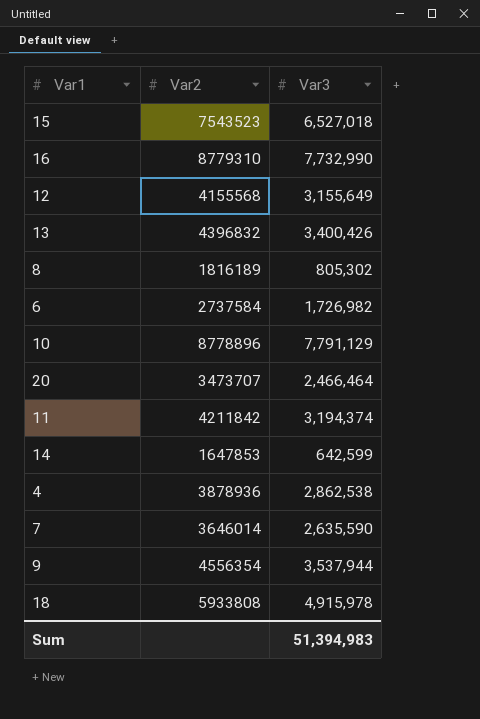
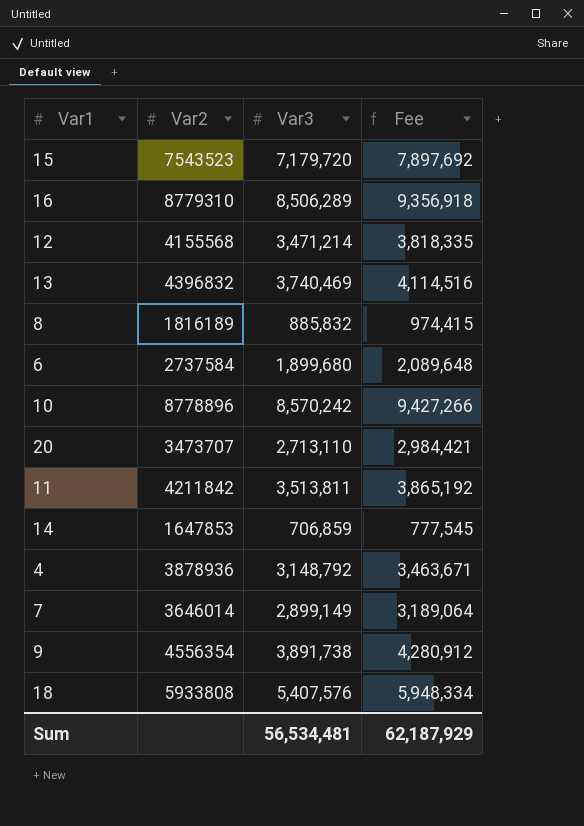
column Fee | formula: none -> [Var3] * 1.1
15 | Var3: 6,527,018 -> 7,179,720
16 | Var3: 7,732,990 -> 8,506,289
12 | Var3: 3,155,649 -> 3,471,214
13 | Var3: 3,400,426 -> 3,740,469
8 | Var3: 805,302 -> 885,832
6 | Var3: 1,726,982 -> 1,899,680
10 | Var3: 7,791,129 -> 8,570,242
20 | Var3: 2,466,464 -> 2,713,110
11 | Var3: 3,194,374 -> 3,513,811
14 | Var3: 642,599 -> 706,859
4 | Var3: 2,862,538 -> 3,148,792
7 | Var3: 2,635,590 -> 2,899,149
9 | Var3: 3,537,944 -> 3,891,738
18 | Var3: 4,915,978 -> 5,407,576
Sum | Var3: 51,394,983 -> 56,534,481

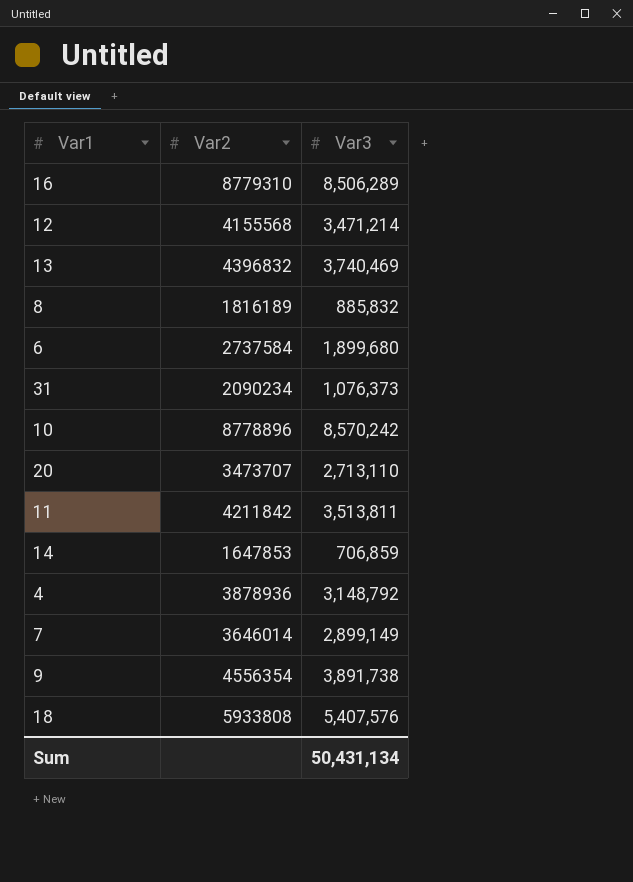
column Fee | formula: [Var3] * 1.1 -> none
row 15: 7543523 | 7,179,720 | 7,897,692 -> none
row 31: none -> 2090234 | 1,076,373
Sum | Var3: 56,534,481 -> 50,431,134

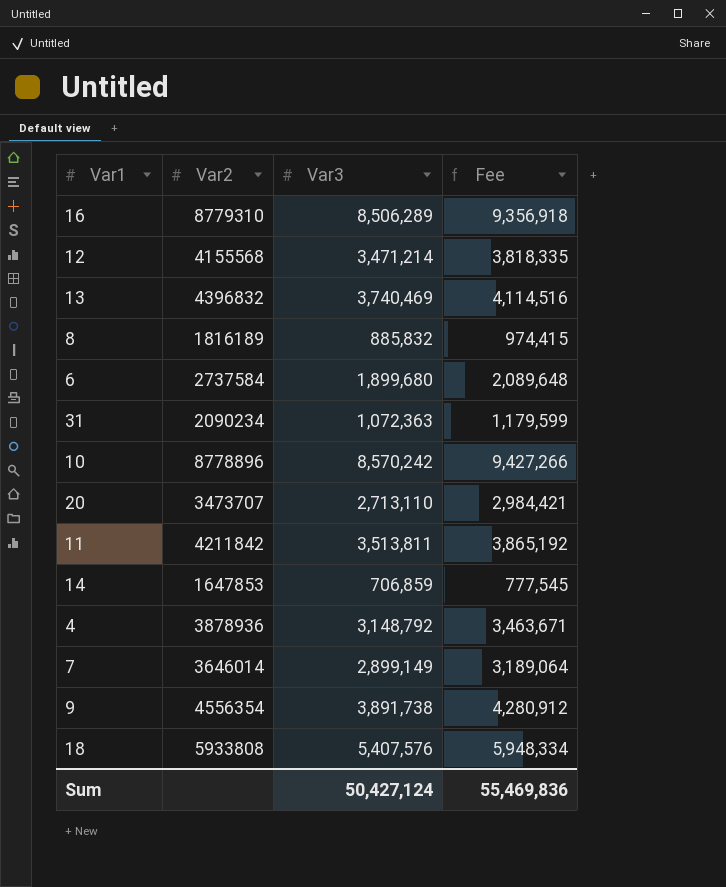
column Fee | formula: none -> [Var3] * 1.1
31 | Var3: 1,076,373 -> 1,072,363
Sum | Var3: 50,431,134 -> 50,427,124

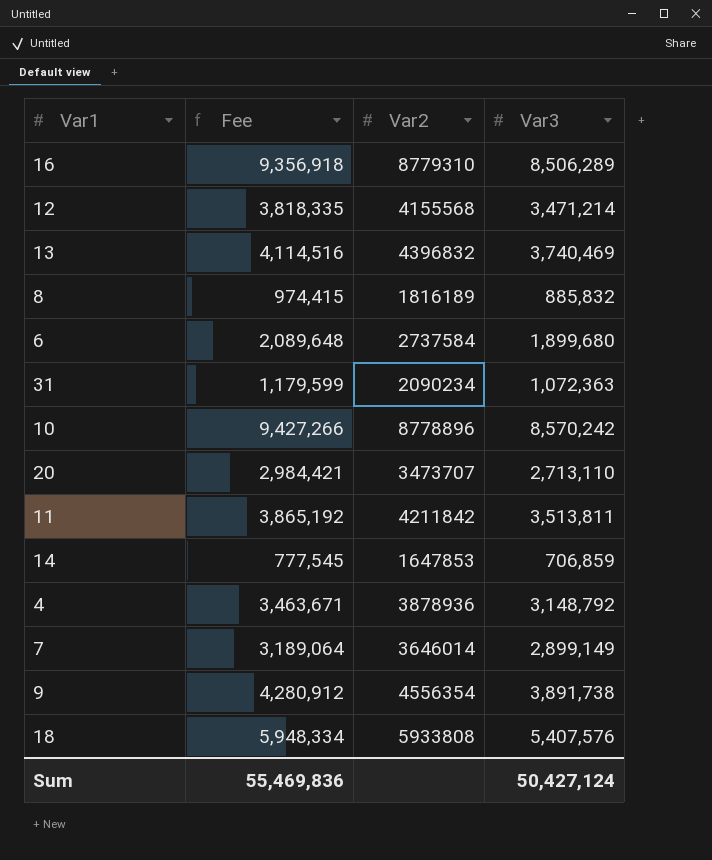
column Fee | position: 4 -> 2

